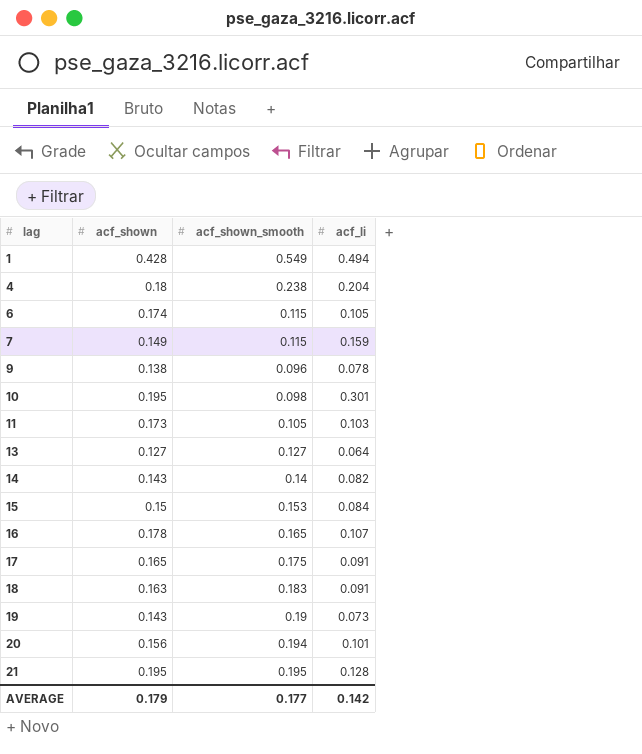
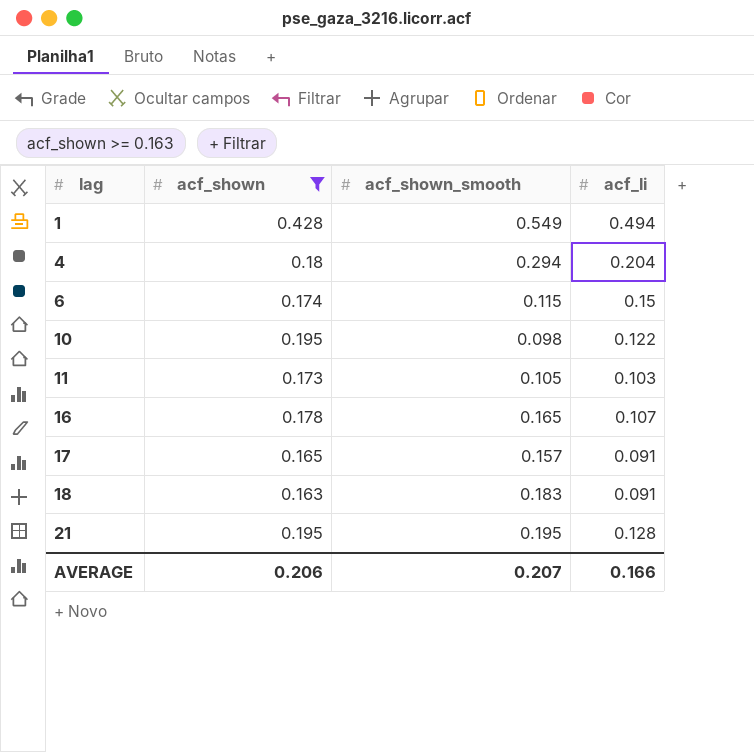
filter: none -> acf_shown >= 0.163
4 | acf_shown_smooth: 0.238 -> 0.294
6 | acf_li: 0.105 -> 0.15
10 | acf_li: 0.301 -> 0.122
17 | acf_shown_smooth: 0.175 -> 0.157
AVERAGE | acf_shown: 0.179 -> 0.206
AVERAGE | acf_shown_smooth: 0.177 -> 0.207
AVERAGE | acf_li: 0.142 -> 0.166

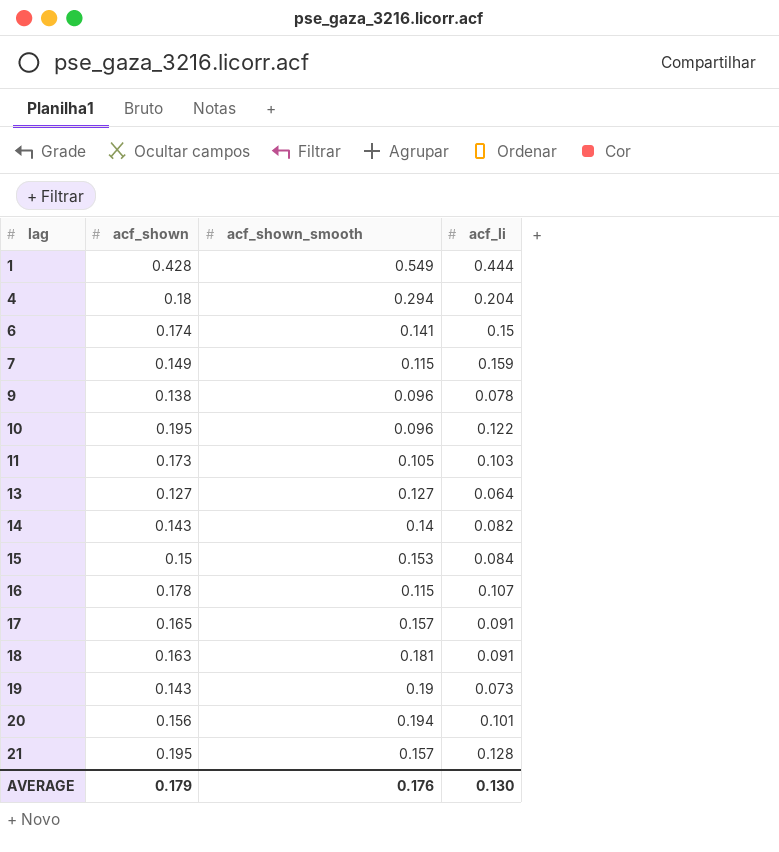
filter: acf_shown >= 0.163 -> none
1 | acf_li: 0.494 -> 0.444
6 | acf_shown_smooth: 0.115 -> 0.141
10 | acf_shown_smooth: 0.098 -> 0.096
16 | acf_shown_smooth: 0.165 -> 0.115
18 | acf_shown_smooth: 0.183 -> 0.181
21 | acf_shown_smooth: 0.195 -> 0.157
AVERAGE | acf_shown: 0.206 -> 0.179
AVERAGE | acf_shown_smooth: 0.207 -> 0.176
AVERAGE | acf_li: 0.166 -> 0.130

